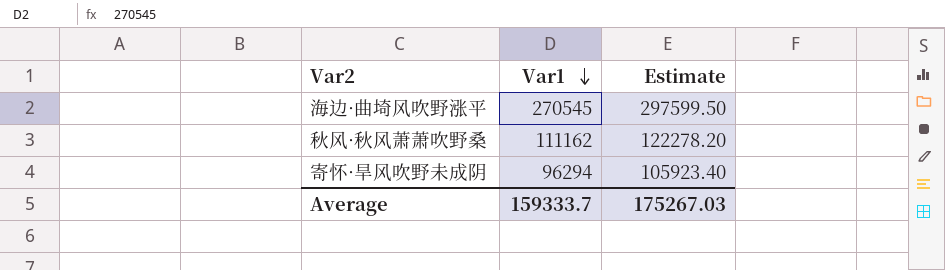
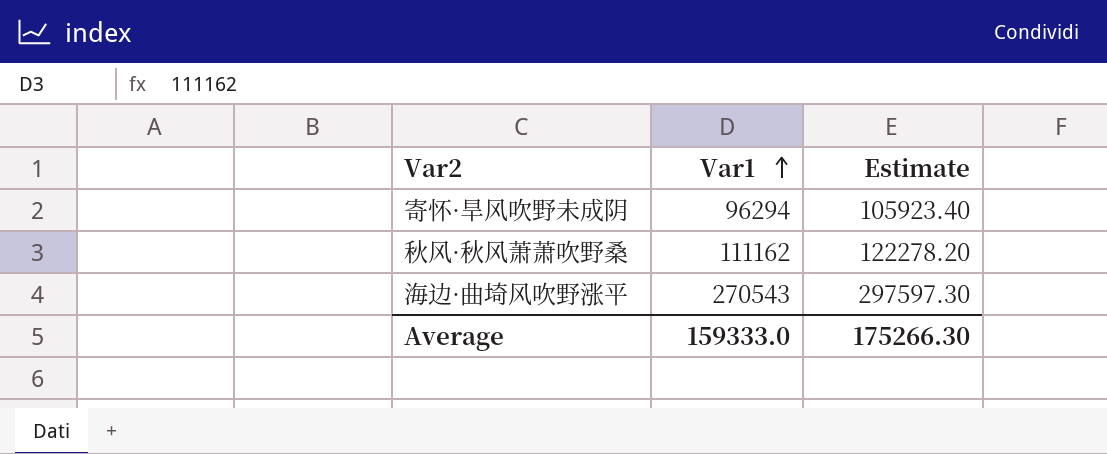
row order: Var1 descending -> Var1 ascending
海边·曲埼风吹野涨平 | Var1: 270545 -> 270543
海边·曲埼风吹野涨平 | Estimate: 297599.50 -> 297597.30
Average | Var1: 159333.7 -> 159333.0
Average | Estimate: 175267.03 -> 175266.30

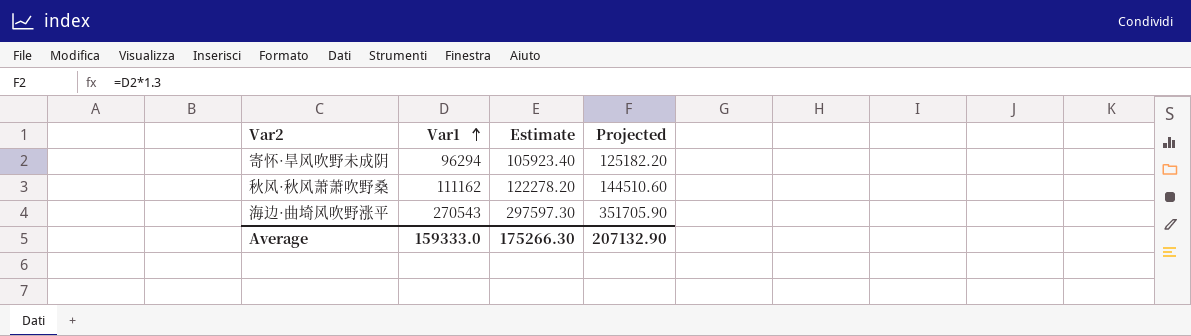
column Projected | formula: none -> [Var1] * 1.3

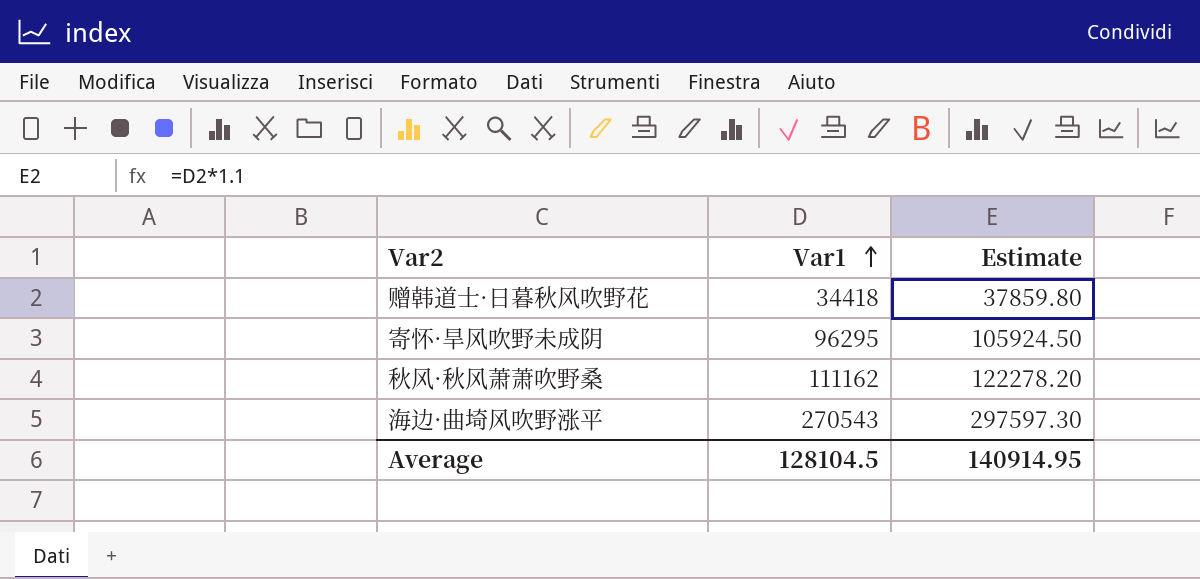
column Projected | formula: [Var1] * 1.3 -> none
row 赠韩道士·日暮秋风吹野花: none -> 34418 | 37859.80
寄怀·旱风吹野未成阴 | Var1: 96294 -> 96295
寄怀·旱风吹野未成阴 | Estimate: 105923.40 -> 105924.50
Average | Var1: 159333.0 -> 128104.5
Average | Estimate: 175266.30 -> 140914.95

